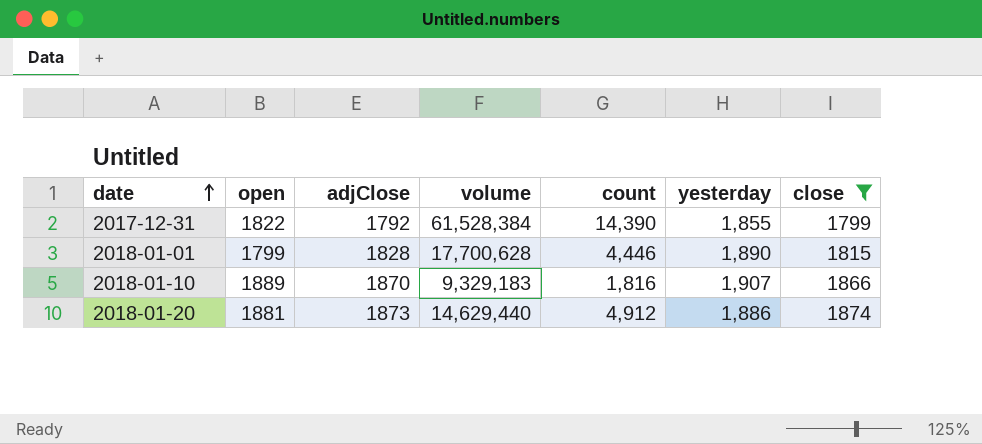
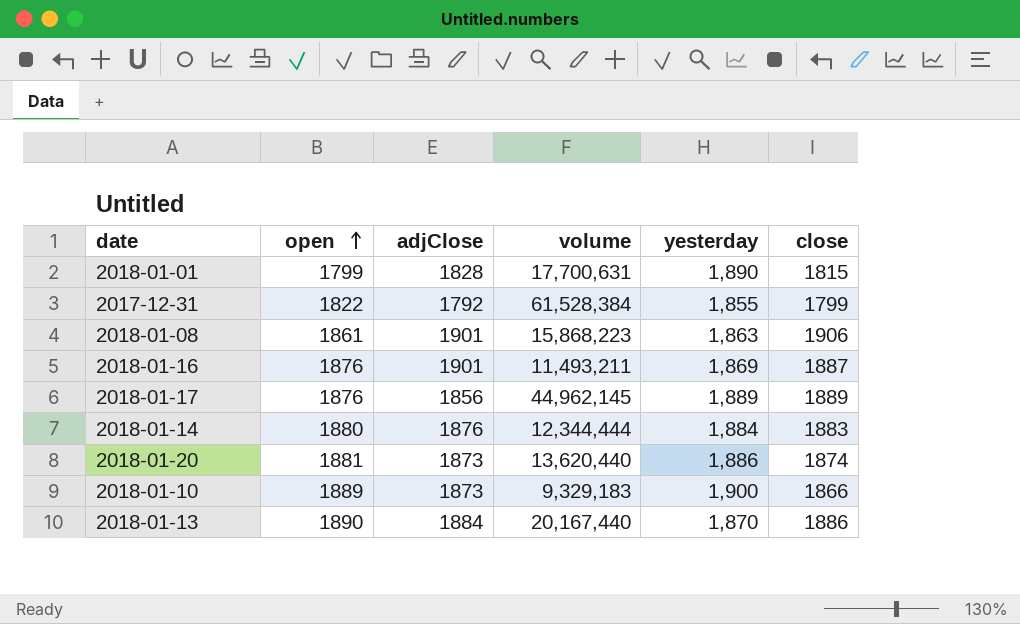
filter: close <= 1874 -> none
row order: date ascending -> open ascending
column count | position: 5 -> none
2018-01-01 | volume: 17,700,628 -> 17,700,631
2018-01-20 | volume: 14,629,440 -> 13,620,440
2018-01-10 | adjClose: 1870 -> 1873
2018-01-10 | yesterday: 1,907 -> 1,900

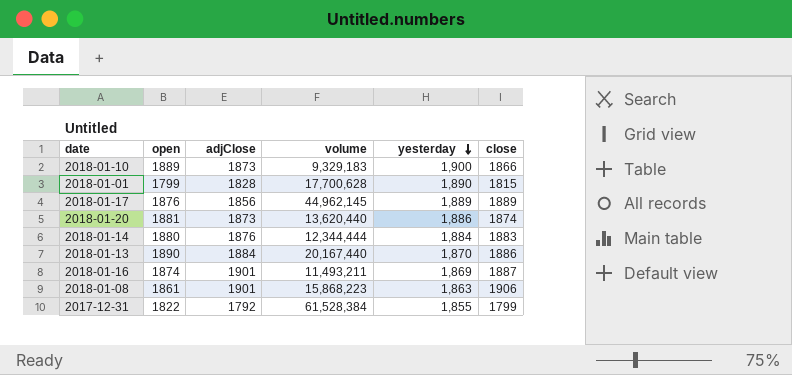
row order: open ascending -> yesterday descending
2018-01-01 | volume: 17,700,631 -> 17,700,628
2018-01-16 | open: 1876 -> 1874

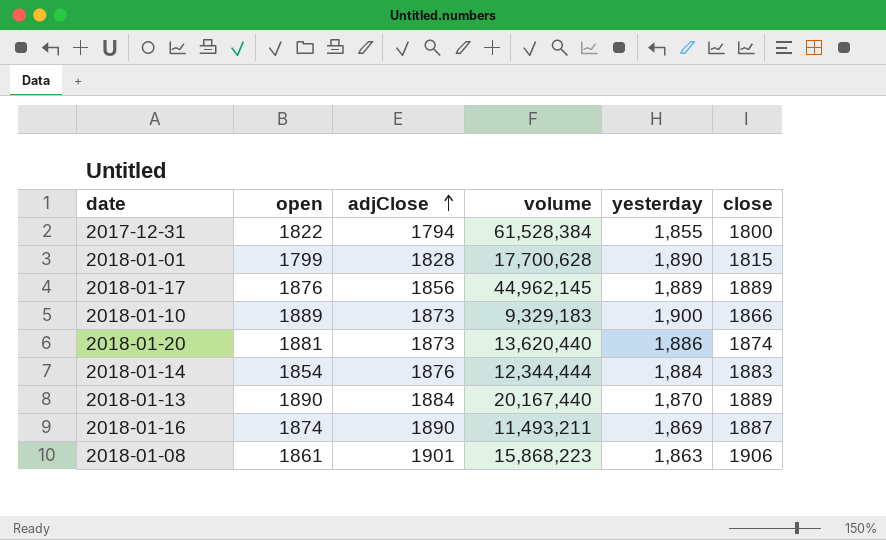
row order: yesterday descending -> adjClose ascending
2017-12-31 | adjClose: 1792 -> 1794
2017-12-31 | close: 1799 -> 1800
2018-01-14 | open: 1880 -> 1854
2018-01-13 | close: 1886 -> 1889
2018-01-16 | adjClose: 1901 -> 1890

